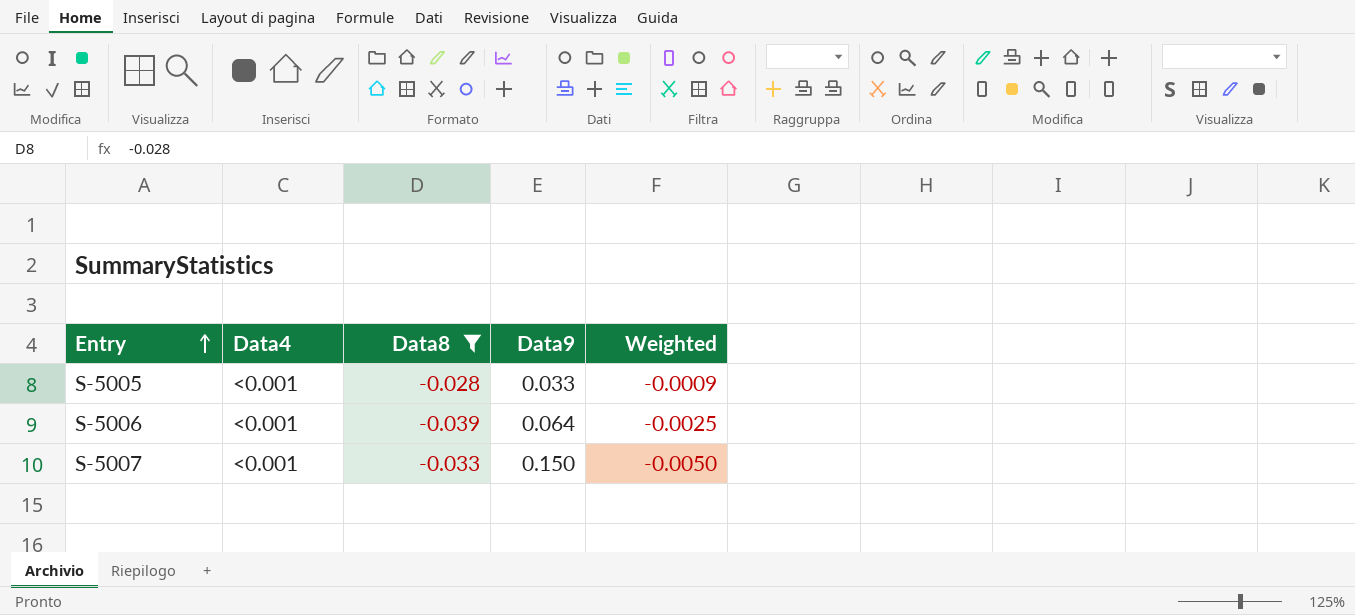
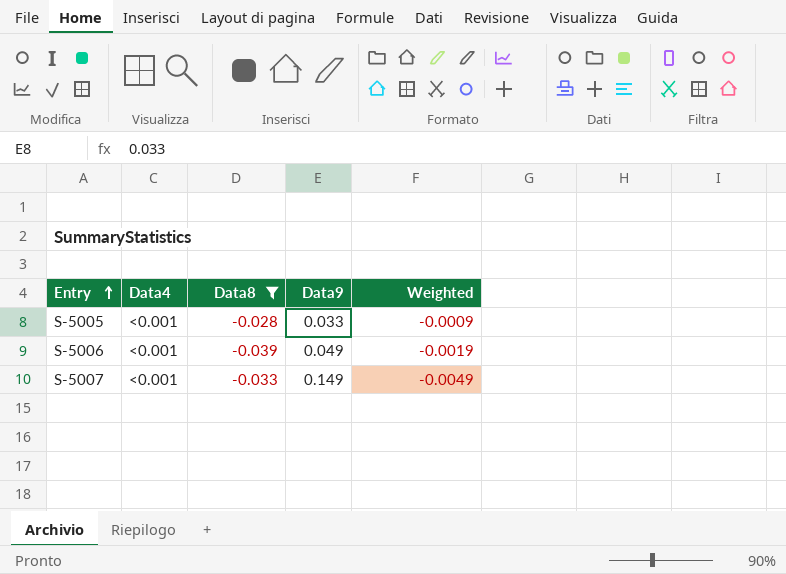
S-5006 | Data9: 0.064 -> 0.049
S-5006 | Weighted: -0.0025 -> -0.0019
S-5007 | Data9: 0.150 -> 0.149
S-5007 | Weighted: -0.0050 -> -0.0049

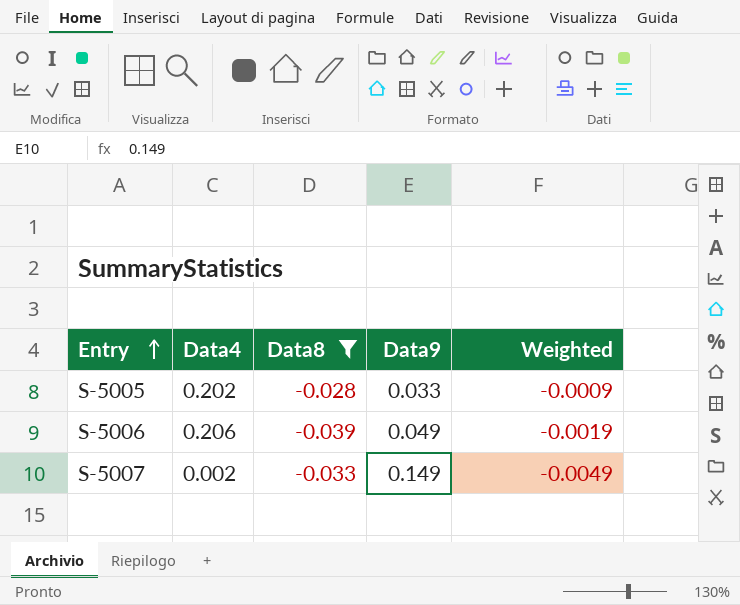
S-5005 | Data4: <0.001 -> 0.202
S-5006 | Data4: <0.001 -> 0.206
S-5007 | Data4: <0.001 -> 0.002

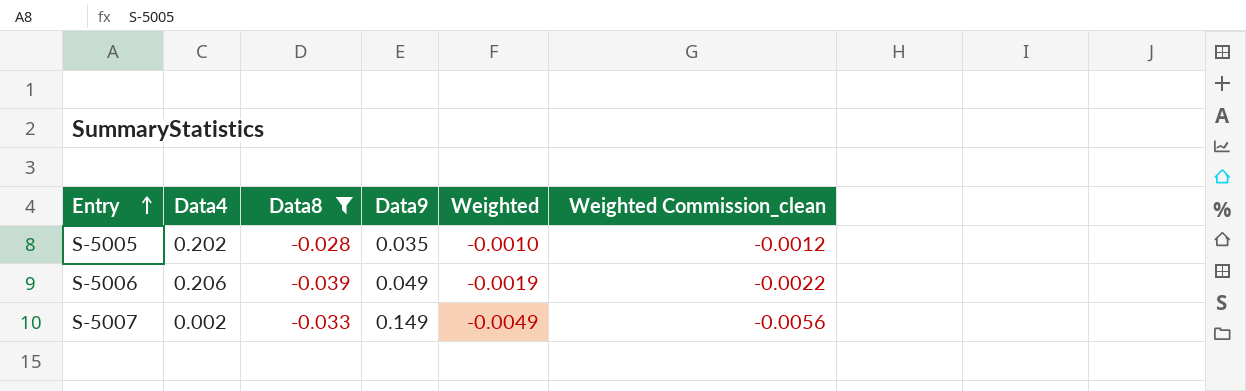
column Weighted Commission_clean | formula: none -> [Weighted] * 1.15
S-5005 | Data9: 0.033 -> 0.035
S-5005 | Weighted: -0.0009 -> -0.0010

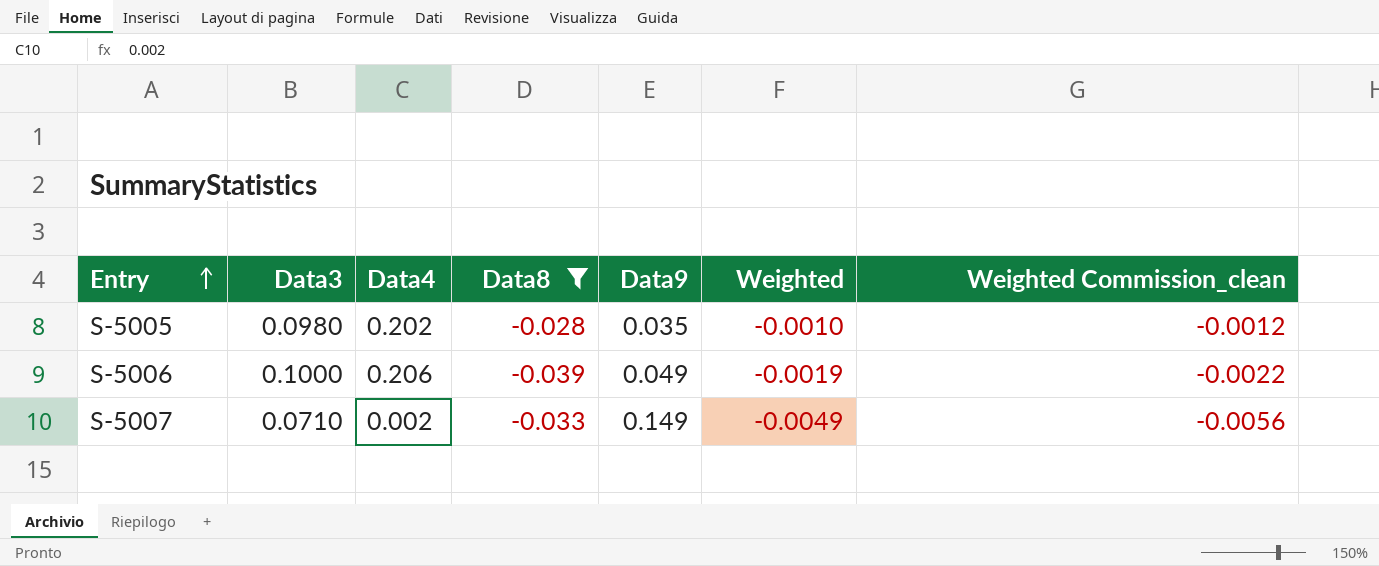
column Data3 | position: none -> 2

